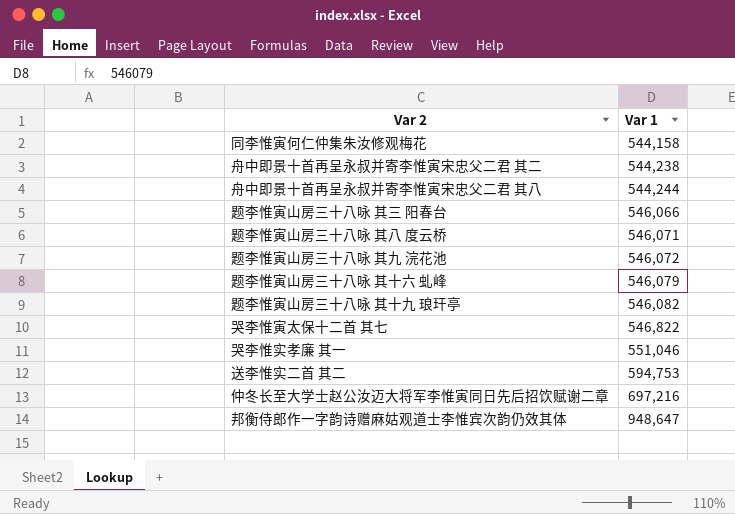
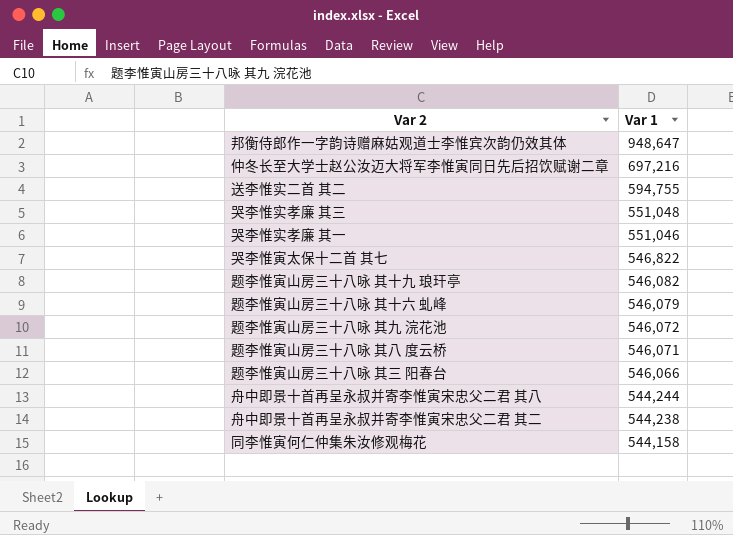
row order: Var 1 ascending -> Var 1 descending
送李惟实二首 其二 | Var 1: 594,753 -> 594,755
row 哭李惟实孝廉 其三: none -> 551,048

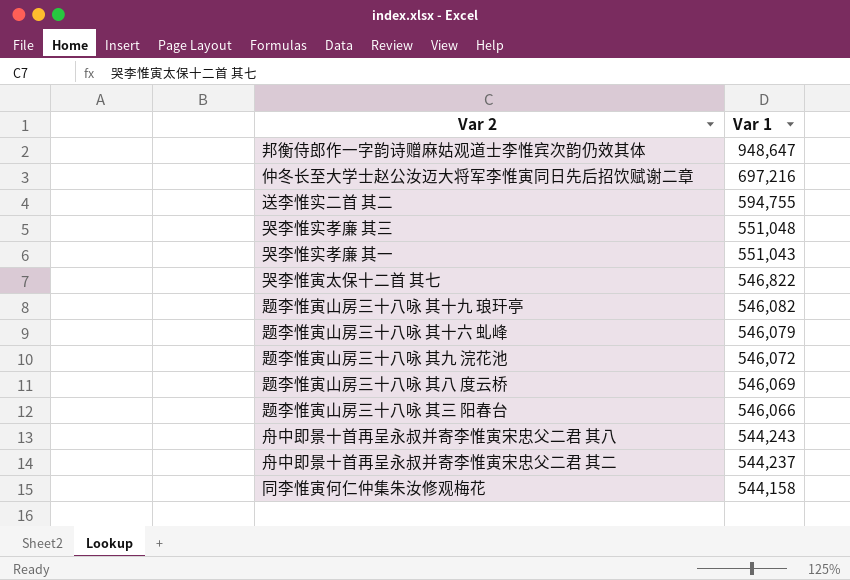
哭李惟实孝廉 其一 | Var 1: 551,046 -> 551,043
题李惟寅山房三十八咏 其八 度云桥 | Var 1: 546,071 -> 546,069
舟中即景十首再呈永叔并寄李惟寅宋忠父二君 其八 | Var 1: 544,244 -> 544,243
舟中即景十首再呈永叔并寄李惟寅宋忠父二君 其二 | Var 1: 544,238 -> 544,237

